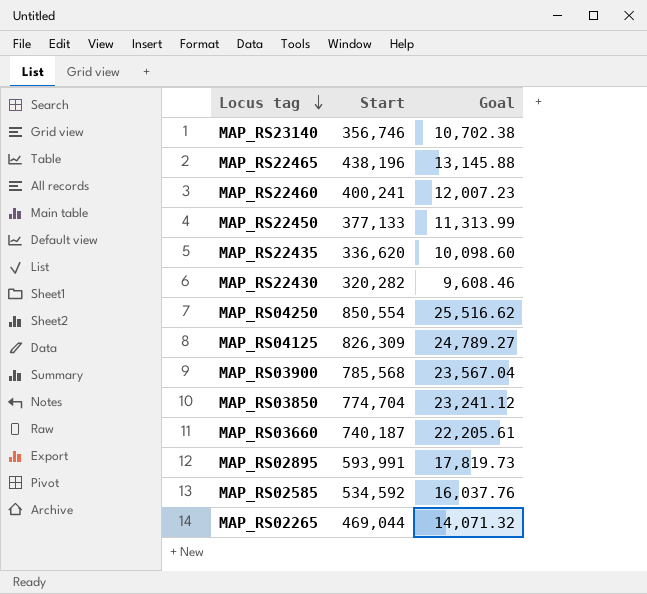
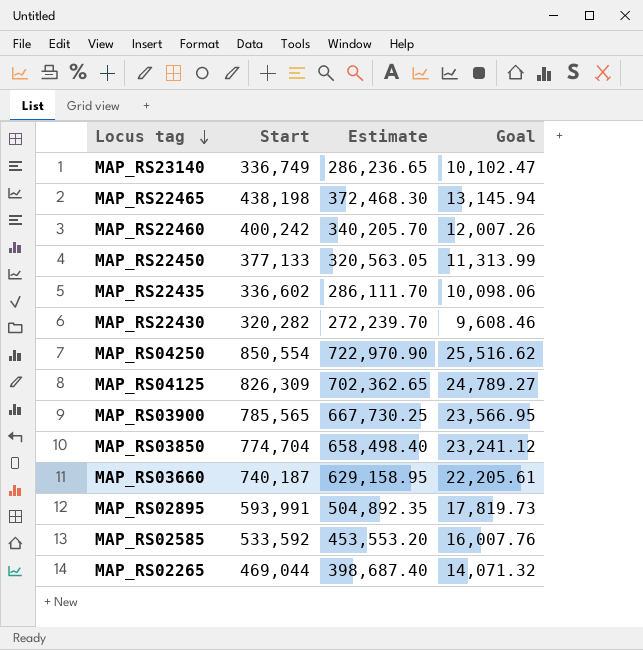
column Estimate | formula: none -> [Start] * 0.85
MAP_RS23140 | Start: 356,746 -> 336,749
MAP_RS23140 | Goal: 10,702.38 -> 10,102.47
MAP_RS22465 | Start: 438,196 -> 438,198
MAP_RS22465 | Goal: 13,145.88 -> 13,145.94
MAP_RS22460 | Start: 400,241 -> 400,242
MAP_RS22460 | Goal: 12,007.23 -> 12,007.26
MAP_RS22435 | Start: 336,620 -> 336,602
MAP_RS22435 | Goal: 10,098.60 -> 10,098.06
MAP_RS03900 | Start: 785,568 -> 785,565
MAP_RS03900 | Goal: 23,567.04 -> 23,566.95
MAP_RS02585 | Start: 534,592 -> 533,592
MAP_RS02585 | Goal: 16,037.76 -> 16,007.76

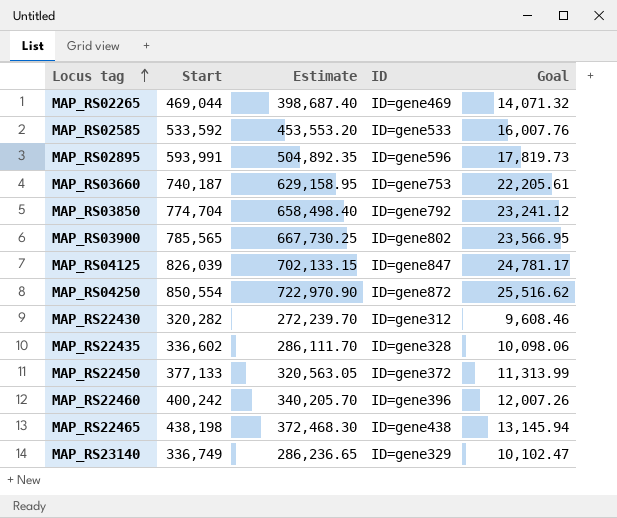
row order: Locus tag descending -> Locus tag ascending
column ID | position: none -> 4
MAP_RS04125 | Start: 826,309 -> 826,039
MAP_RS04125 | Estimate: 702,362.65 -> 702,133.15
MAP_RS04125 | Goal: 24,789.27 -> 24,781.17

